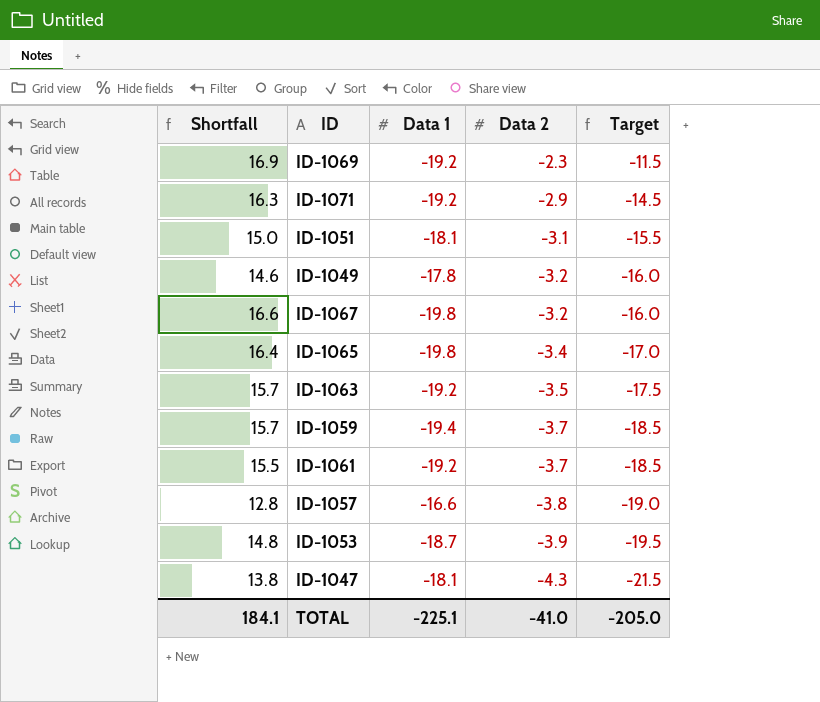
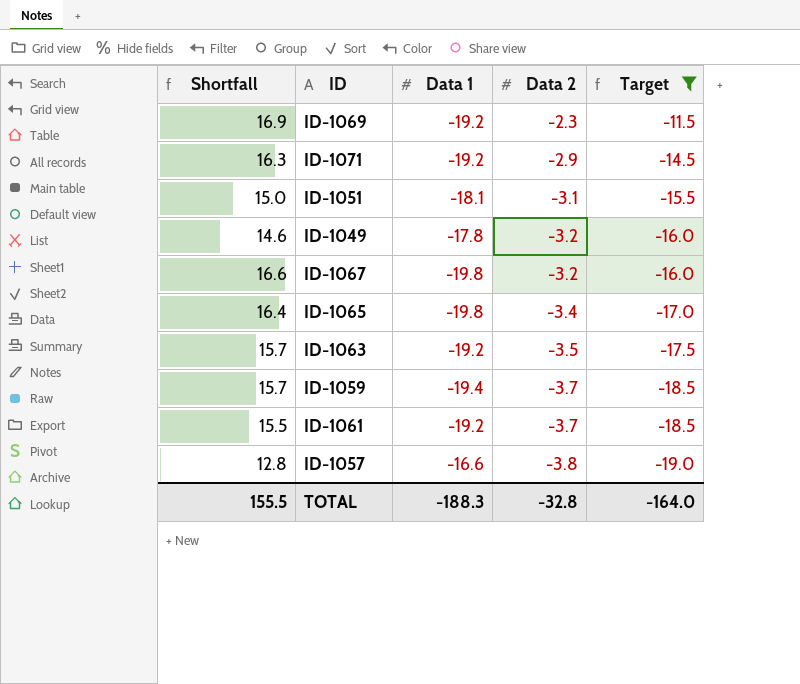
filter: none -> Target >= -19.0
TOTAL | Shortfall: 184.1 -> 155.5
TOTAL | Data 1: -225.1 -> -188.3
TOTAL | Data 2: -41.0 -> -32.8
TOTAL | Target: -205.0 -> -164.0

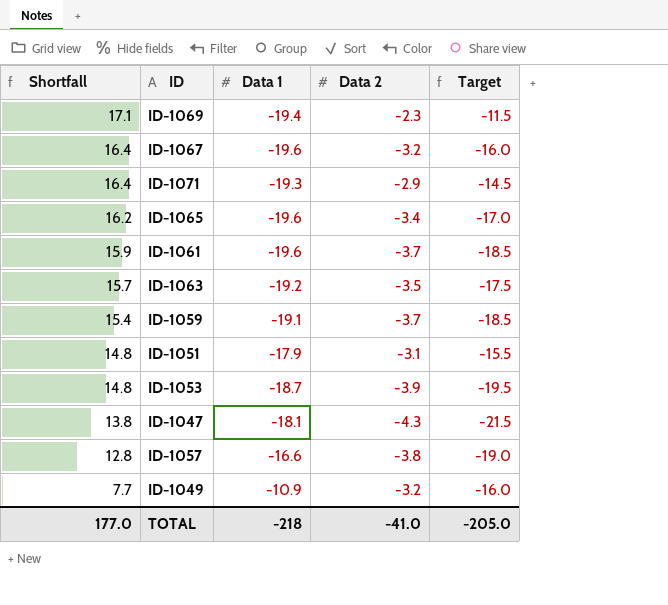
filter: Target >= -19.0 -> none
row order: Data 2 descending -> Shortfall descending
ID-1069 | Shortfall: 16.9 -> 17.1
ID-1069 | Data 1: -19.2 -> -19.4
ID-1067 | Shortfall: 16.6 -> 16.4
ID-1067 | Data 1: -19.8 -> -19.6
ID-1071 | Shortfall: 16.3 -> 16.4
ID-1071 | Data 1: -19.2 -> -19.3
ID-1065 | Shortfall: 16.4 -> 16.2
ID-1065 | Data 1: -19.8 -> -19.6
ID-1061 | Shortfall: 15.5 -> 15.9
ID-1061 | Data 1: -19.2 -> -19.6
ID-1059 | Shortfall: 15.7 -> 15.4
ID-1059 | Data 1: -19.4 -> -19.1
ID-1051 | Shortfall: 15.0 -> 14.8
ID-1051 | Data 1: -18.1 -> -17.9
ID-1049 | Shortfall: 14.6 -> 7.7
ID-1049 | Data 1: -17.8 -> -10.9
TOTAL | Shortfall: 155.5 -> 177.0
TOTAL | Data 1: -188.3 -> -218
TOTAL | Data 2: -32.8 -> -41.0
TOTAL | Target: -164.0 -> -205.0

